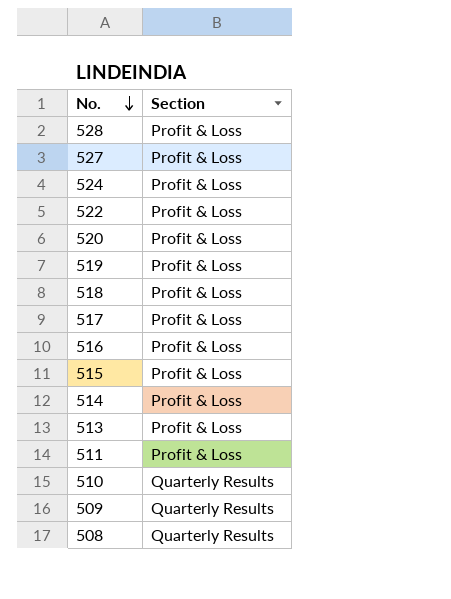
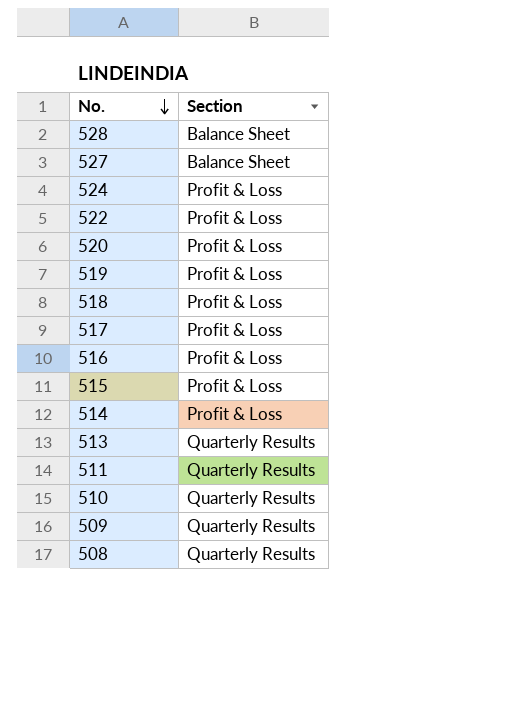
528 | Section: Profit & Loss -> Balance Sheet
527 | Section: Profit & Loss -> Balance Sheet
513 | Section: Profit & Loss -> Quarterly Results
511 | Section: Profit & Loss -> Quarterly Results

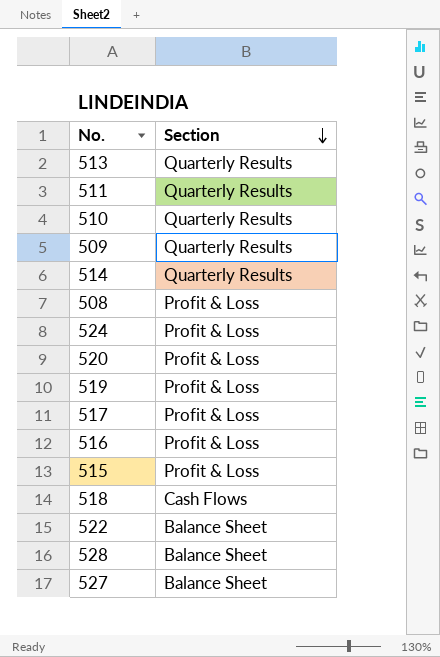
row order: No. descending -> Section descending
514 | Section: Profit & Loss -> Quarterly Results
508 | Section: Quarterly Results -> Profit & Loss
518 | Section: Profit & Loss -> Cash Flows
522 | Section: Profit & Loss -> Balance Sheet

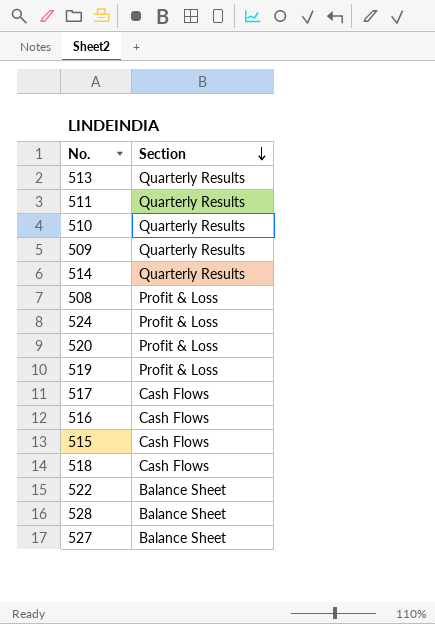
517 | Section: Profit & Loss -> Cash Flows
516 | Section: Profit & Loss -> Cash Flows
515 | Section: Profit & Loss -> Cash Flows

